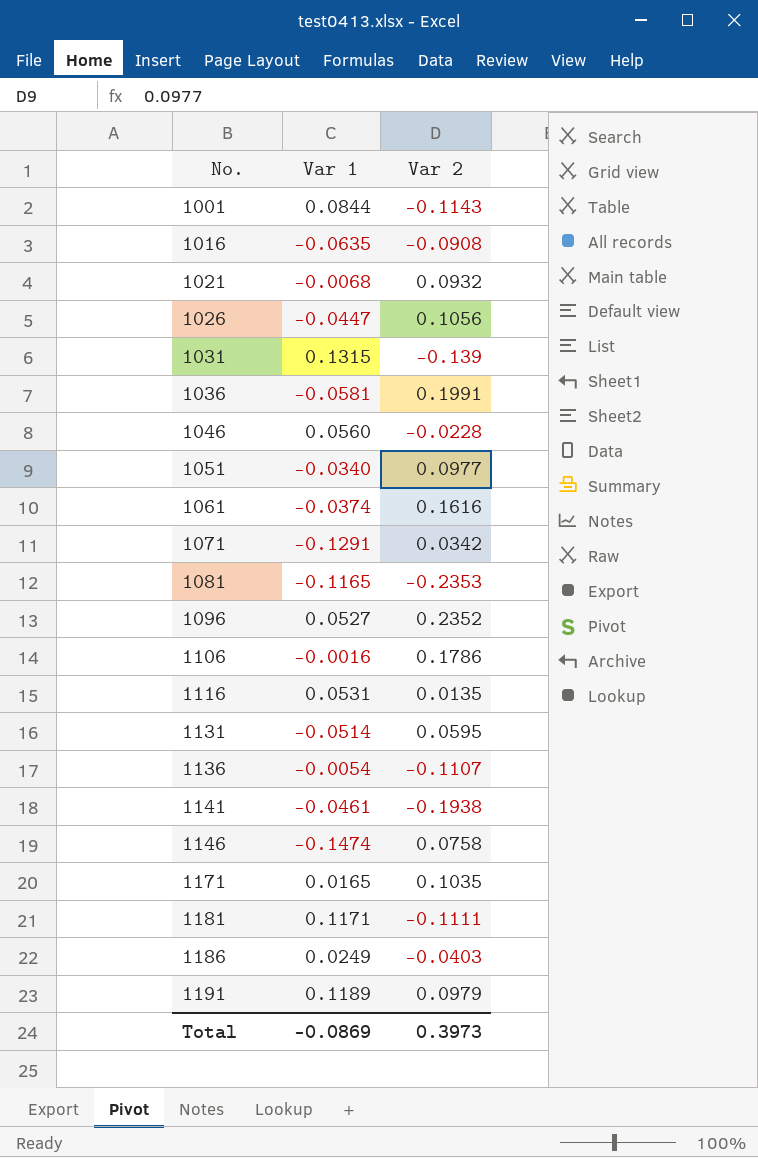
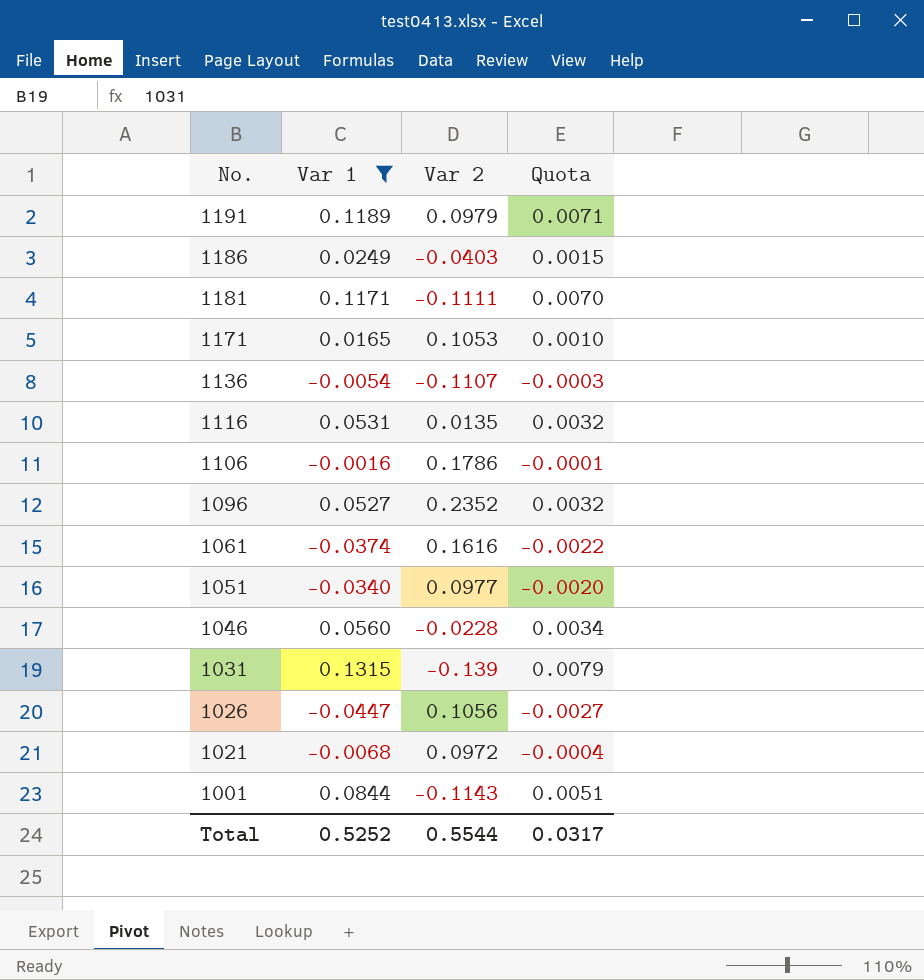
filter: none -> Var 1 >= -0.0447
row order: No. ascending -> No. descending
column Quota | formula: none -> [Var 1] * 0.06
1171 | Var 2: 0.1035 -> 0.1053
1021 | Var 2: 0.0932 -> 0.0972
Total | Var 1: -0.0869 -> 0.5252
Total | Var 2: 0.3973 -> 0.5544

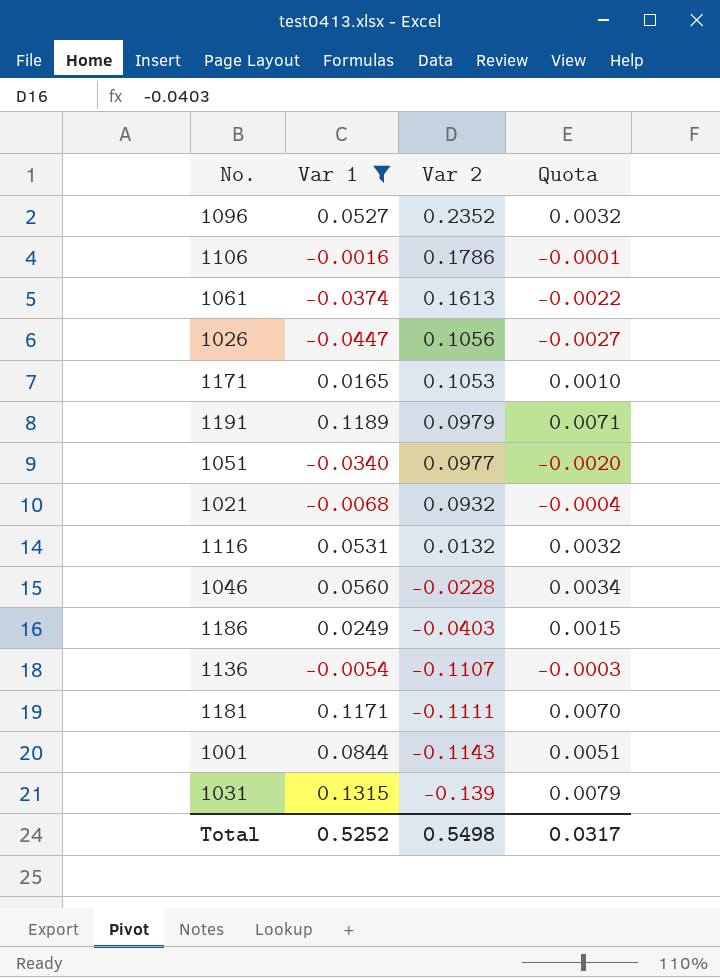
row order: No. descending -> Var 2 descending
1061 | Var 2: 0.1616 -> 0.1613
1021 | Var 2: 0.0972 -> 0.0932
1116 | Var 2: 0.0135 -> 0.0132
Total | Var 2: 0.5544 -> 0.5498

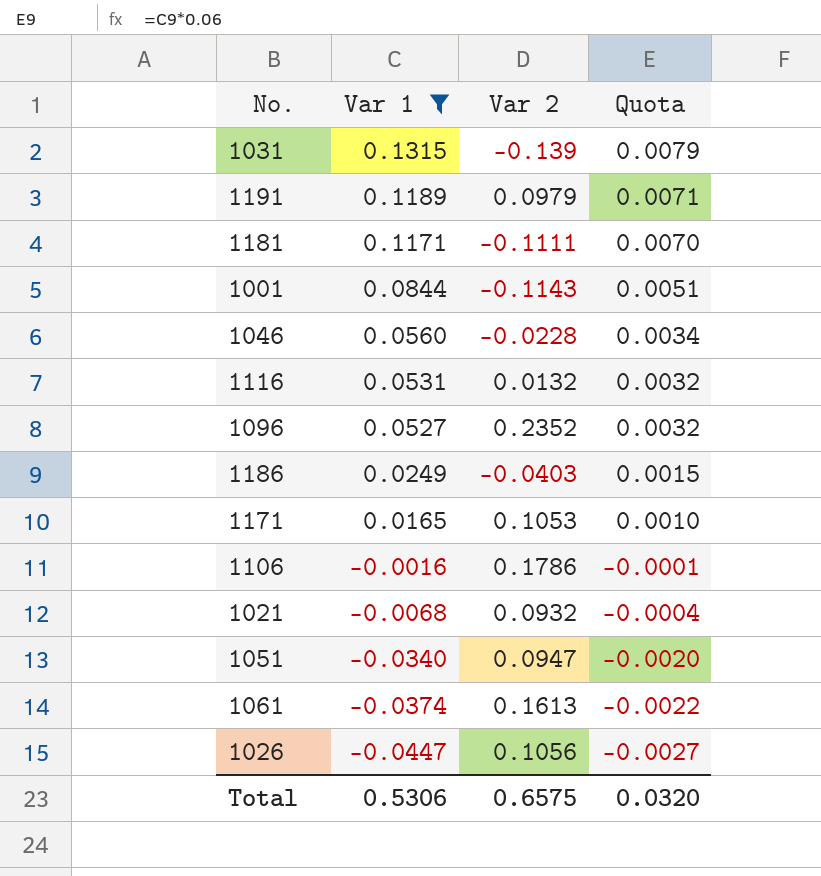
row order: Var 2 descending -> Var 1 descending
row 1136: -0.0054 | -0.1107 | -0.0003 -> none
1051 | Var 2: 0.0977 -> 0.0947
Total | Var 1: 0.5252 -> 0.5306
Total | Var 2: 0.5498 -> 0.6575
Total | Quota: 0.0317 -> 0.0320

